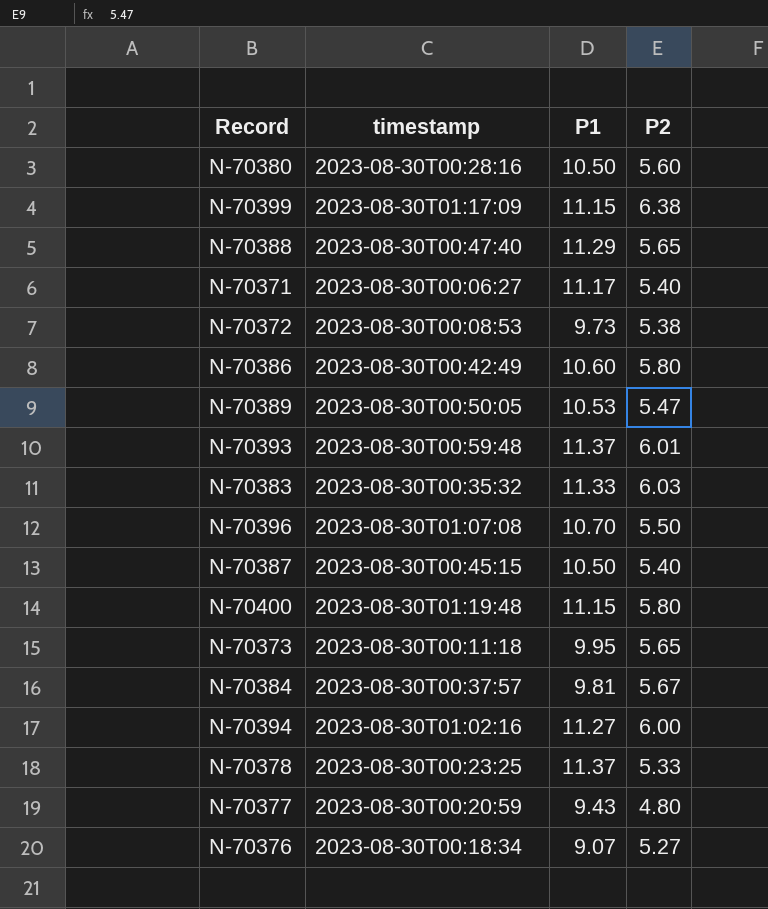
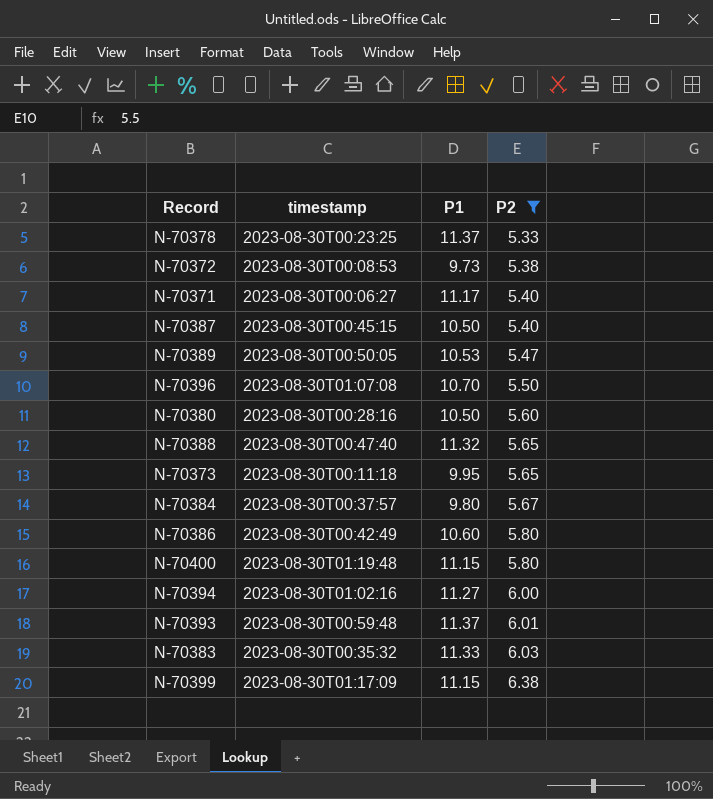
filter: none -> P2 >= 5.33
row order: none -> P2 ascending
N-70388 | P1: 11.29 -> 11.32
N-70384 | P1: 9.81 -> 9.80

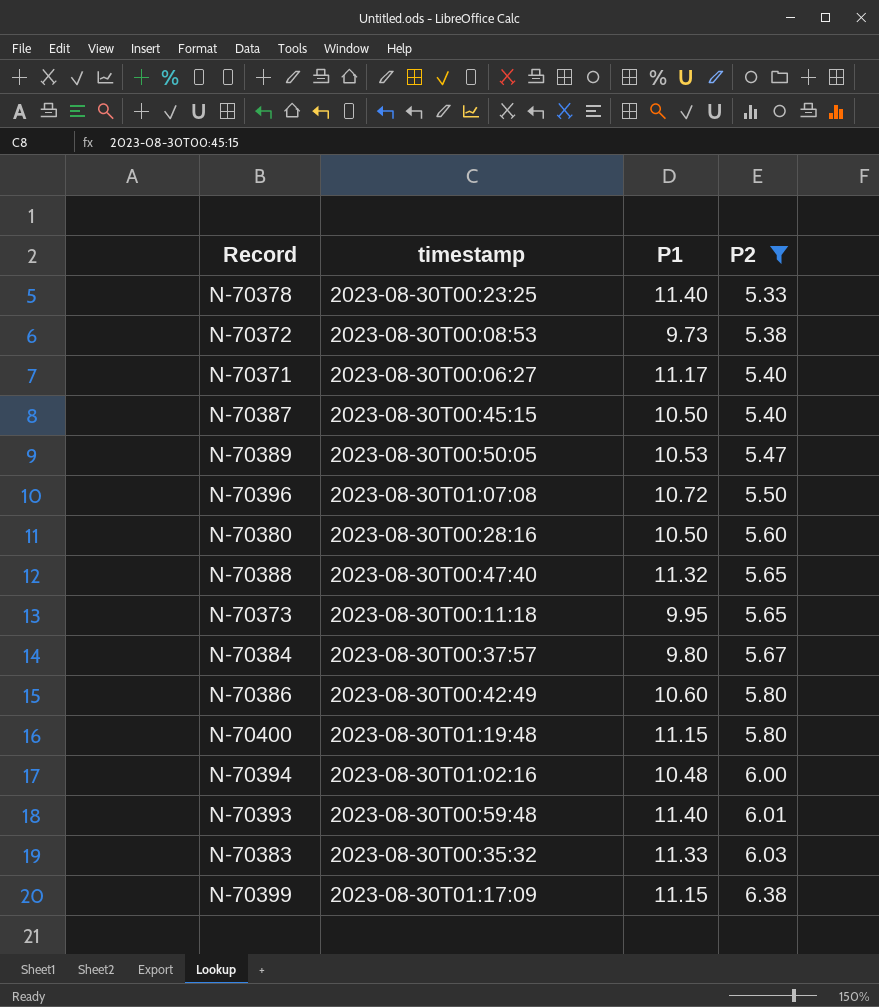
N-70378 | P1: 11.37 -> 11.40
N-70396 | P1: 10.70 -> 10.72
N-70394 | P1: 11.27 -> 10.48
N-70393 | P1: 11.37 -> 11.40

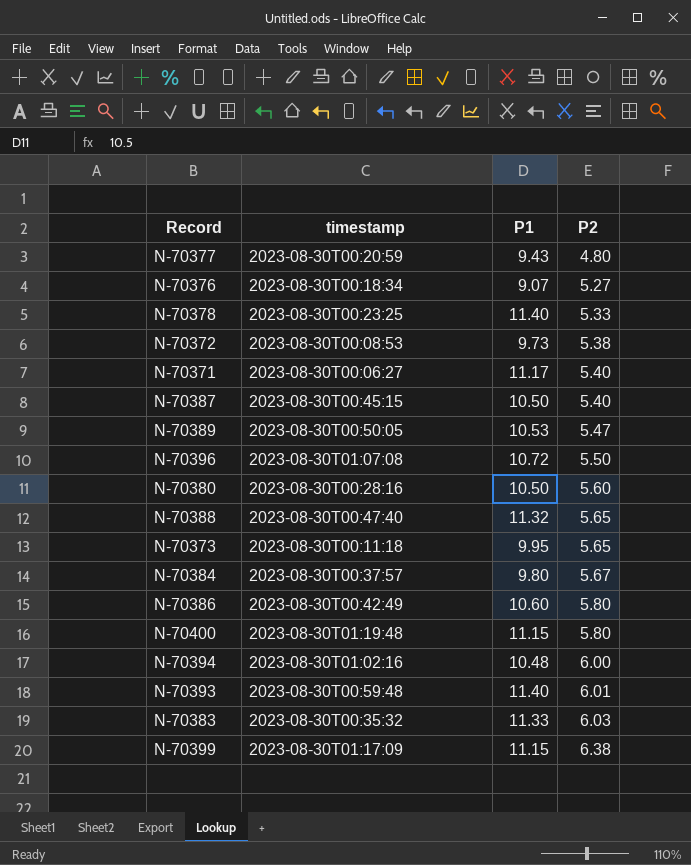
filter: P2 >= 5.33 -> none

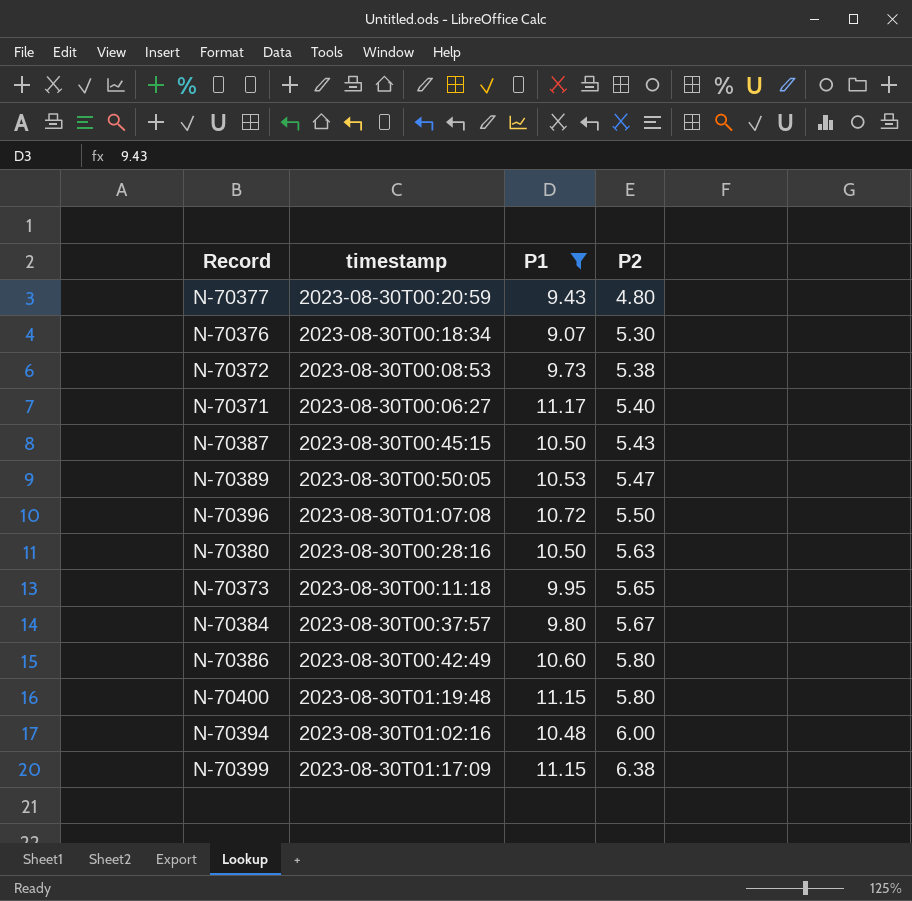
filter: none -> P1 <= 11.17
N-70376 | P2: 5.27 -> 5.30
N-70387 | P2: 5.40 -> 5.43
N-70380 | P2: 5.60 -> 5.63

